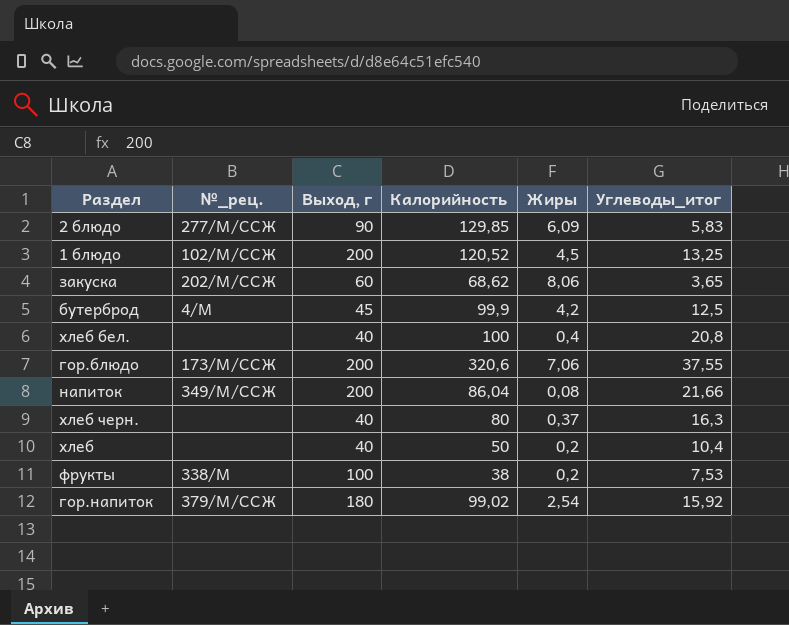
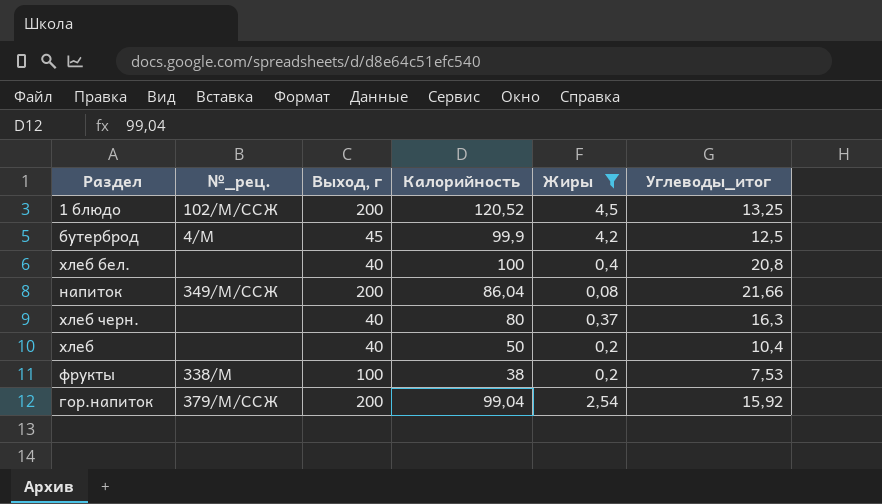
filter: none -> Жиры <= 4,5
гор.напиток | Выход, г: 180 -> 200
гор.напиток | Калорийность: 99,02 -> 99,04

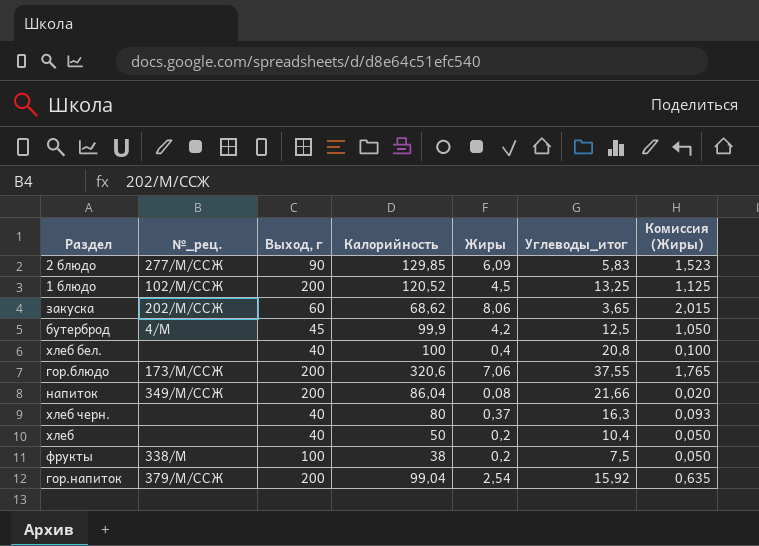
filter: Жиры <= 4,5 -> none
column Комиссия (Жиры) | formula: none -> [Жиры] * 0,25
фрукты | Углеводы_итог: 7,53 -> 7,5

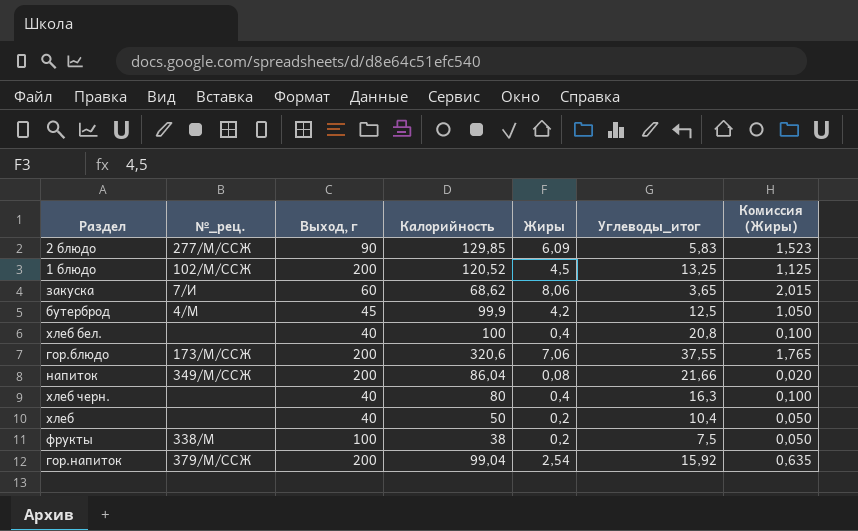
закуска | №_рец.: 202/М/ССЖ -> 7/И
хлеб черн. | Жиры: 0,37 -> 0,4
хлеб черн. | Комиссия (Жиры): 0,093 -> 0,100

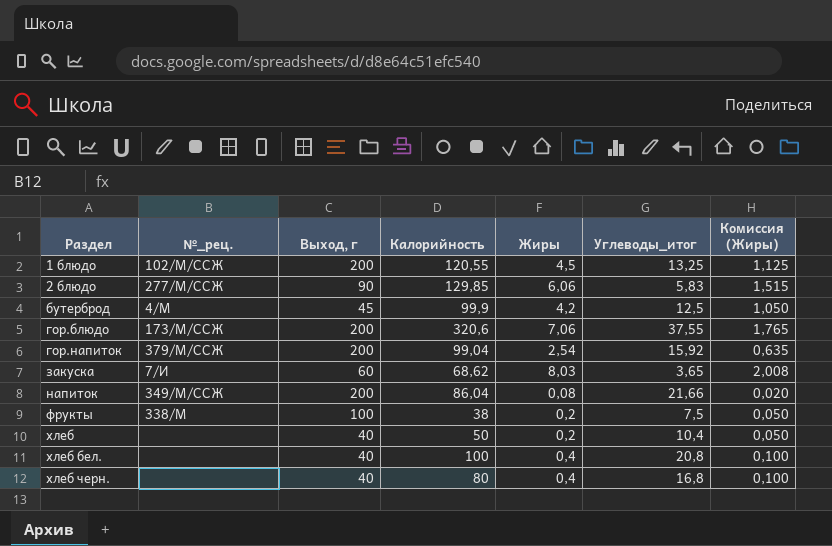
row order: none -> Раздел ascending
1 блюдо | Калорийность: 120,52 -> 120,55
2 блюдо | Жиры: 6,09 -> 6,06
2 блюдо | Комиссия (Жиры): 1,523 -> 1,515
закуска | Жиры: 8,06 -> 8,03
закуска | Комиссия (Жиры): 2,015 -> 2,008
хлеб черн. | Углеводы_итог: 16,3 -> 16,8

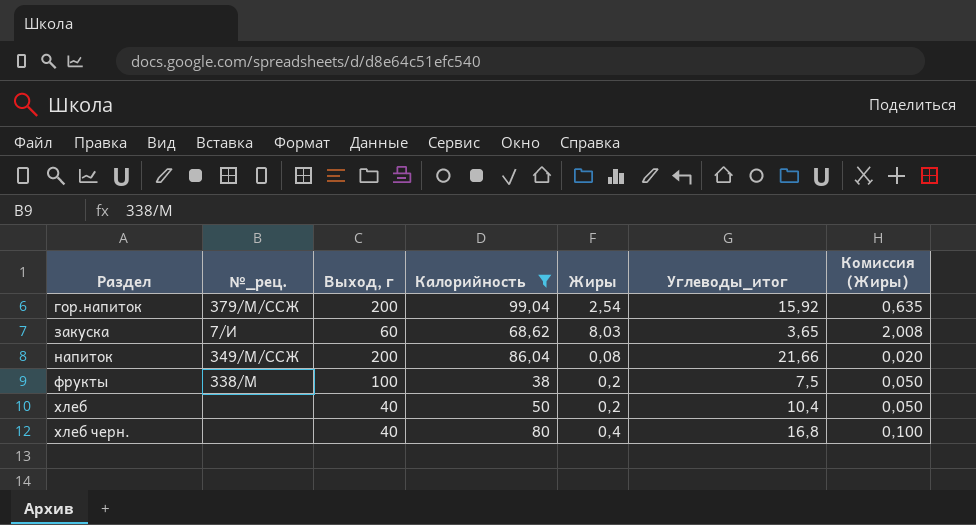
filter: none -> Калорийность <= 99,04

